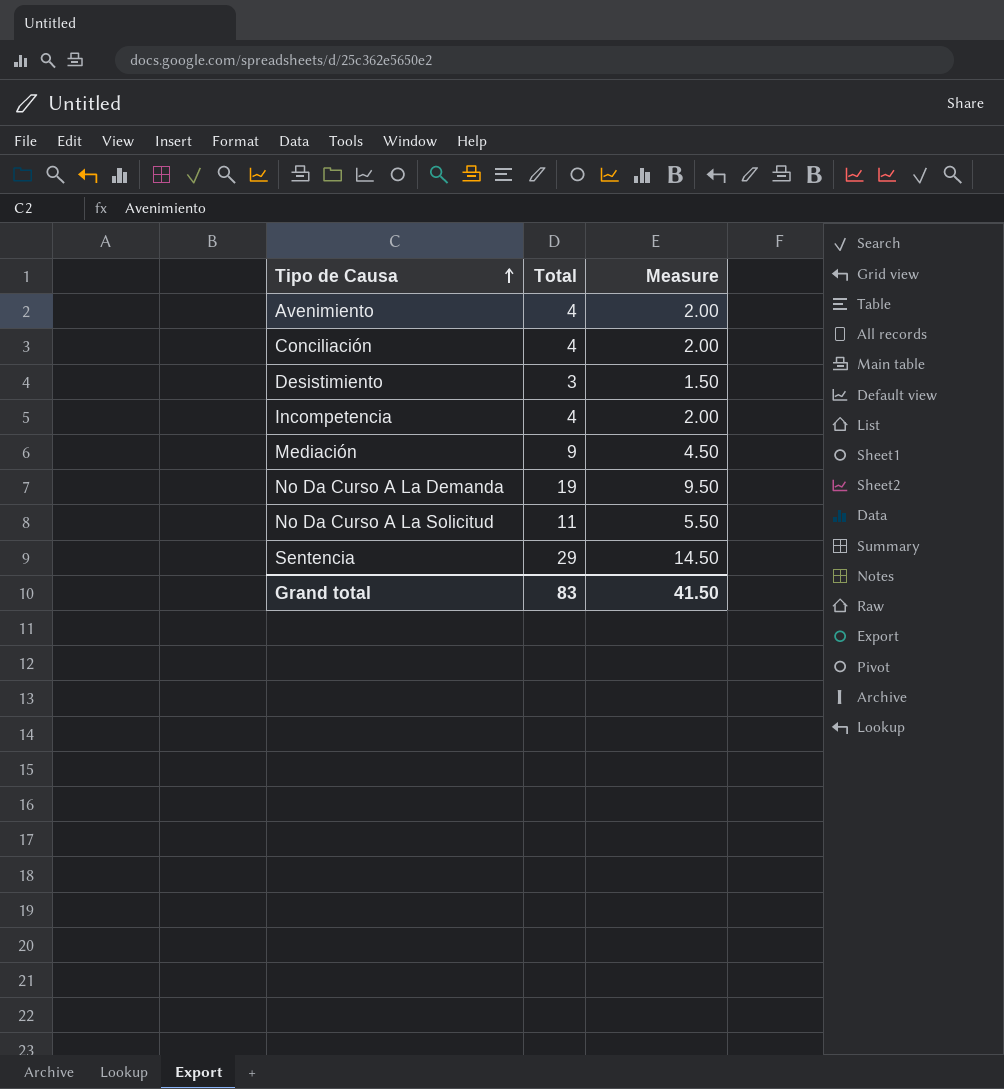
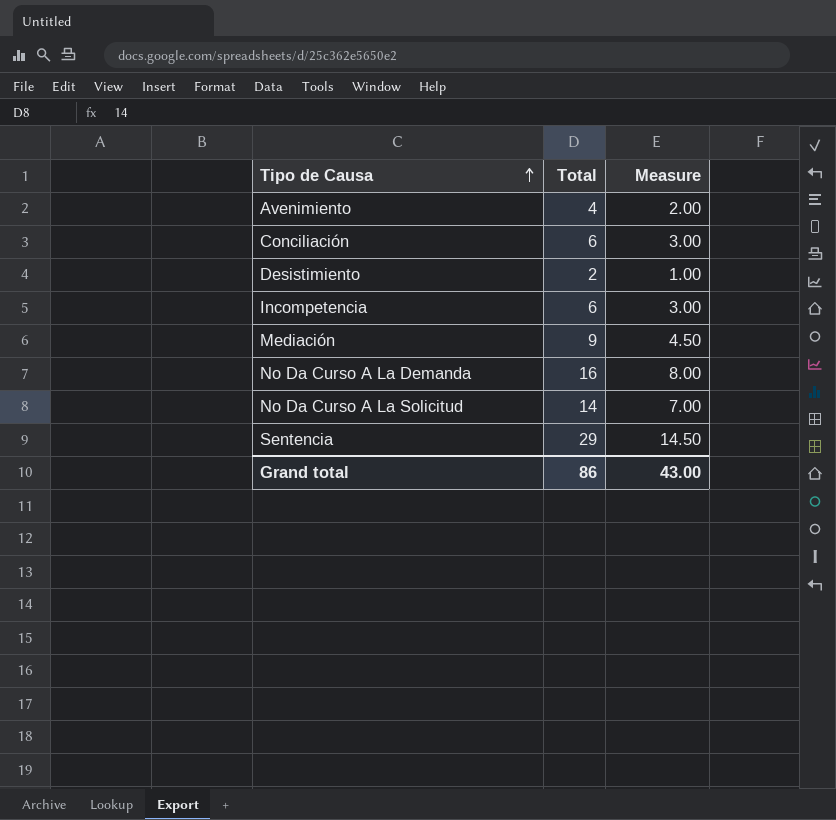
Conciliación | Total: 4 -> 6
Conciliación | Measure: 2.00 -> 3.00
Desistimiento | Total: 3 -> 2
Desistimiento | Measure: 1.50 -> 1.00
Incompetencia | Total: 4 -> 6
Incompetencia | Measure: 2.00 -> 3.00
No Da Curso A La Demanda | Total: 19 -> 16
No Da Curso A La Demanda | Measure: 9.50 -> 8.00
No Da Curso A La Solicitud | Total: 11 -> 14
No Da Curso A La Solicitud | Measure: 5.50 -> 7.00
Grand total | Total: 83 -> 86
Grand total | Measure: 41.50 -> 43.00

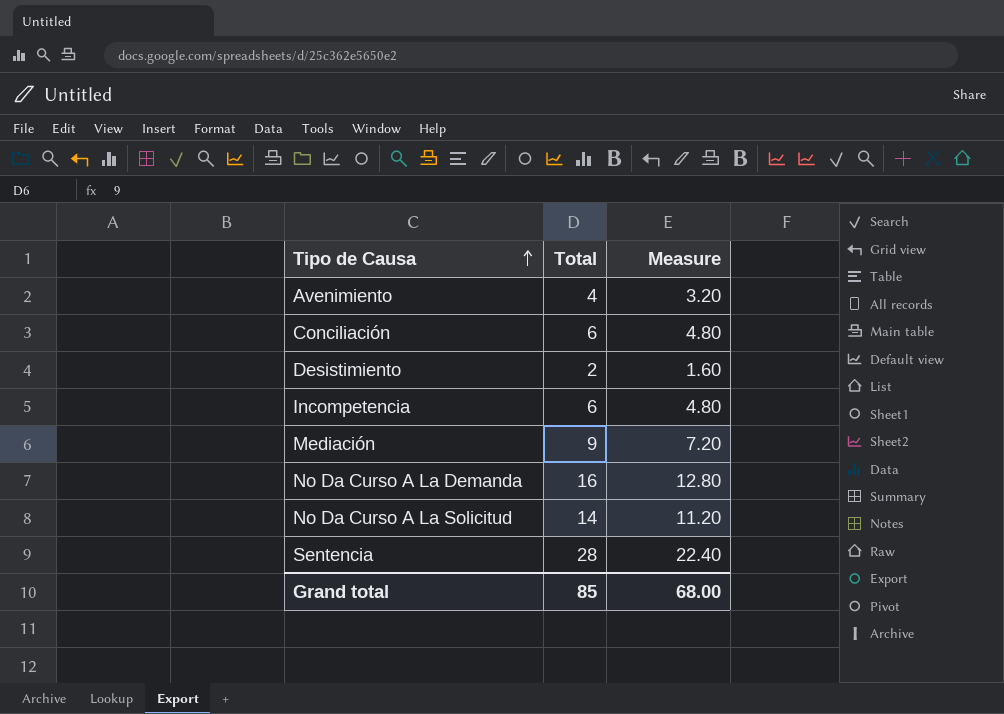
column Measure | formula: [Total] * 0.5 -> [Total] * 0.8
Sentencia | Total: 29 -> 28
Grand total | Total: 86 -> 85
Grand total | Measure: 43.00 -> 68.00

